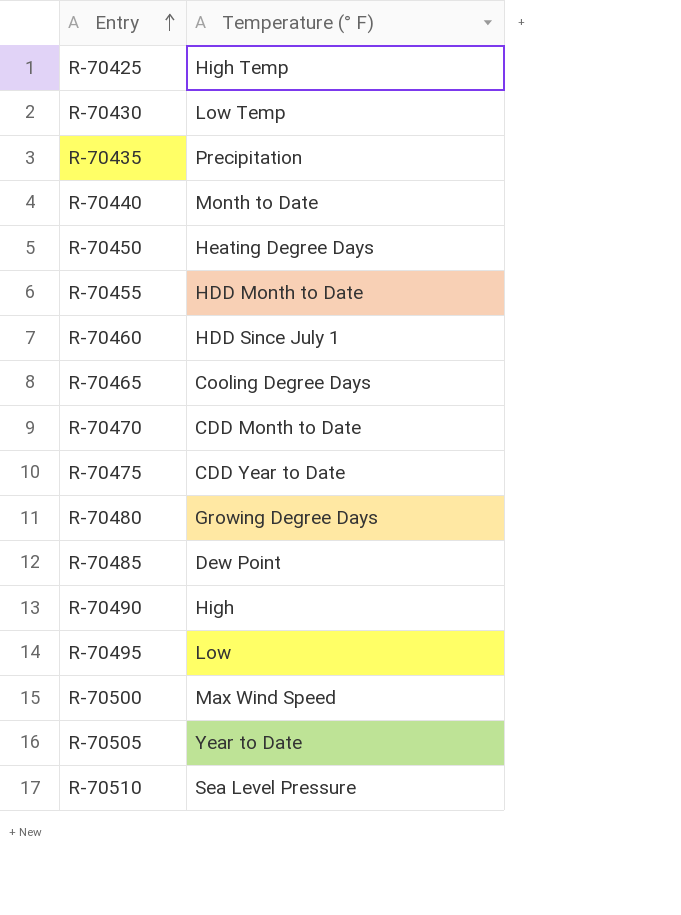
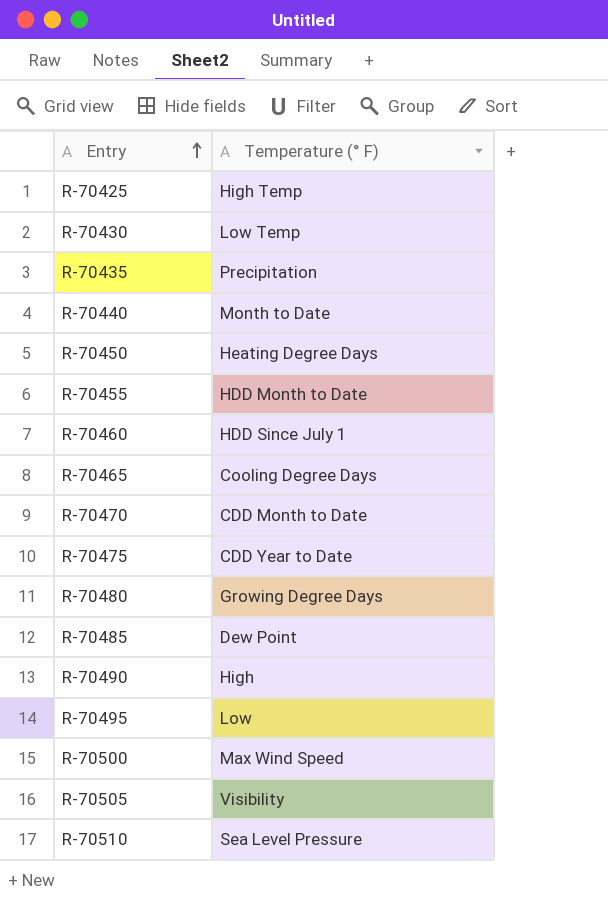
R-70505 | Temperature (° F): Year to Date -> Visibility

